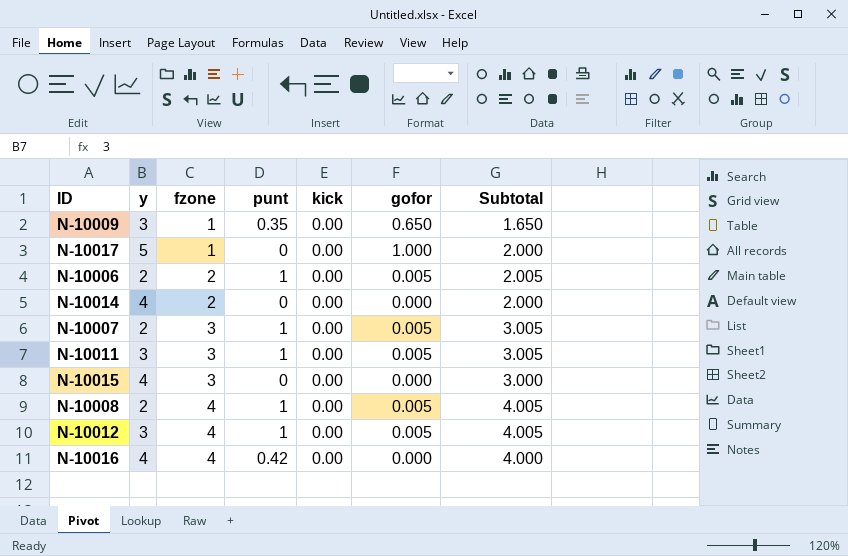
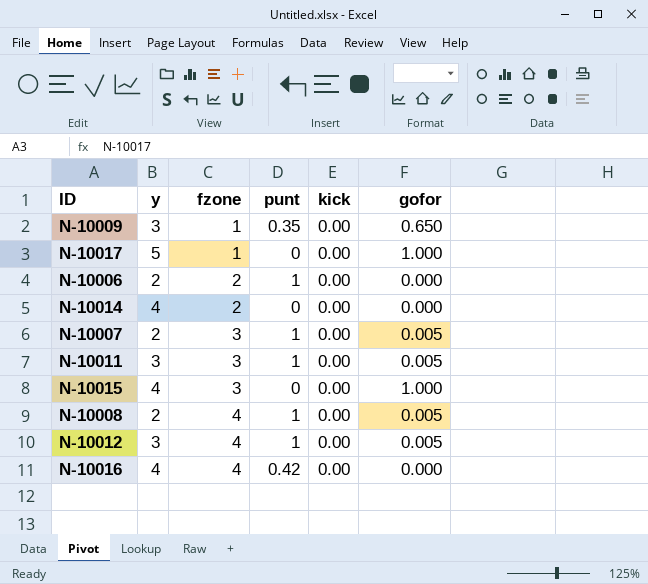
column Subtotal | formula: [fzone] + [gofor] -> none
N-10006 | gofor: 0.005 -> 0.000
N-10015 | gofor: 0.000 -> 1.000

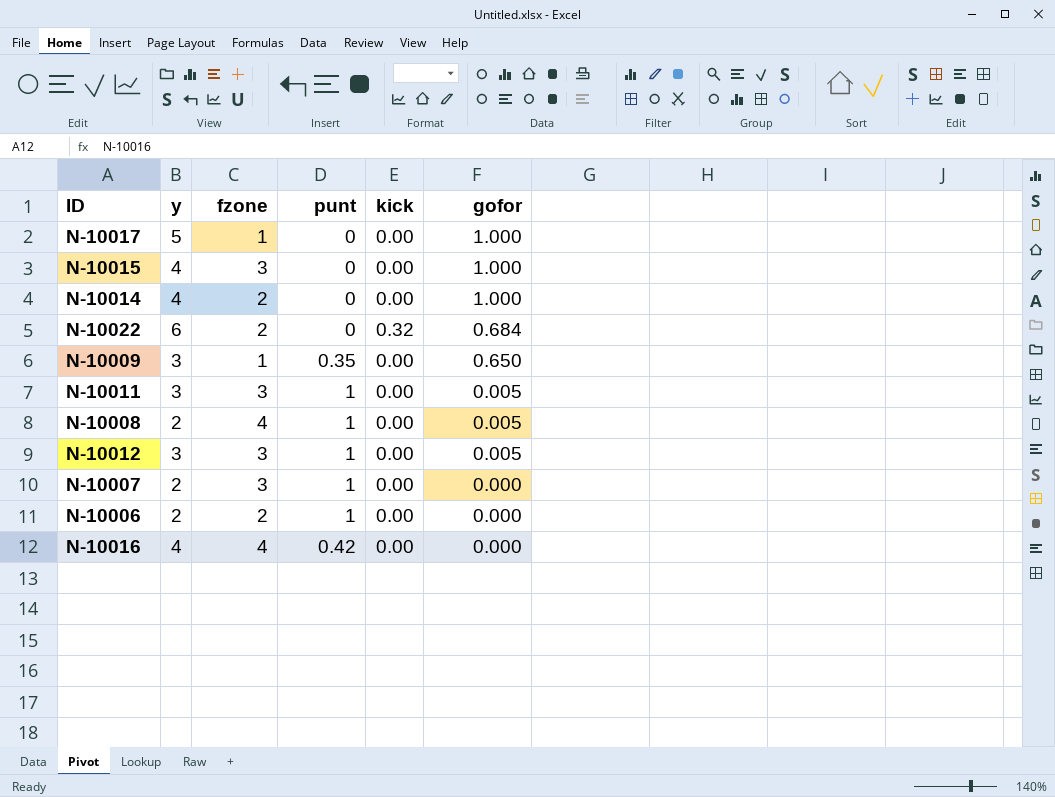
row order: fzone ascending -> gofor descending
N-10014 | gofor: 0.000 -> 1.000
row N-10022: none -> 6 | 2 | 0 | 0.32 | 0.684
N-10012 | fzone: 4 -> 3
N-10007 | gofor: 0.005 -> 0.000

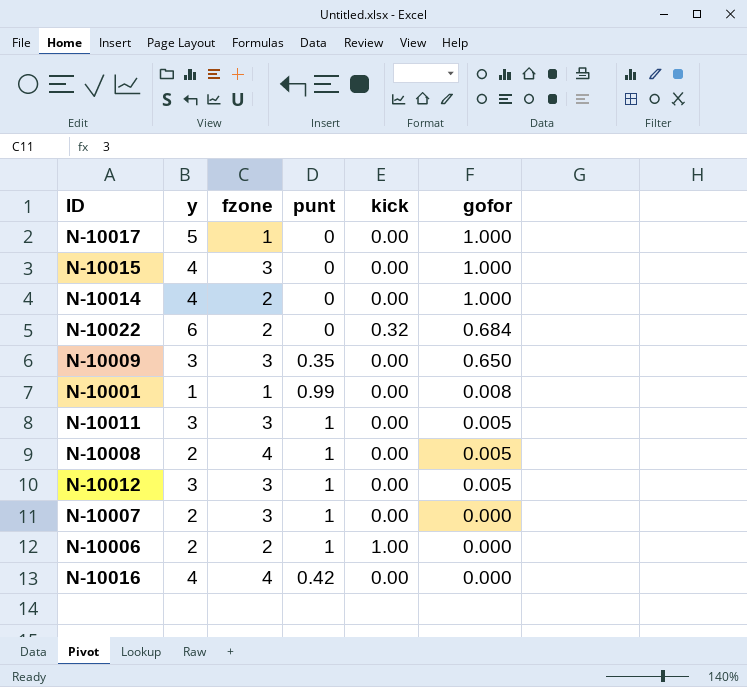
N-10009 | fzone: 1 -> 3
row N-10001: none -> 1 | 1 | 0.99 | 0.00 | 0.008
N-10006 | kick: 0.00 -> 1.00

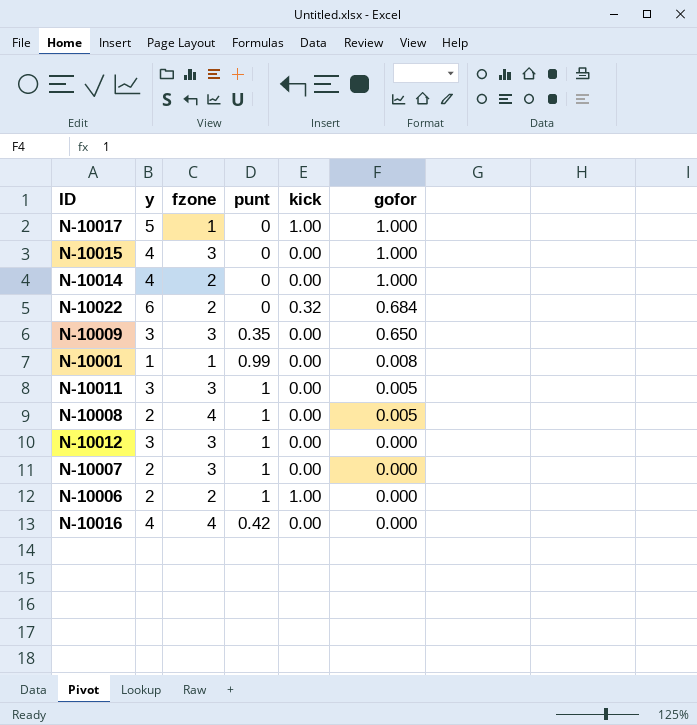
N-10017 | kick: 0.00 -> 1.00
N-10012 | gofor: 0.005 -> 0.000

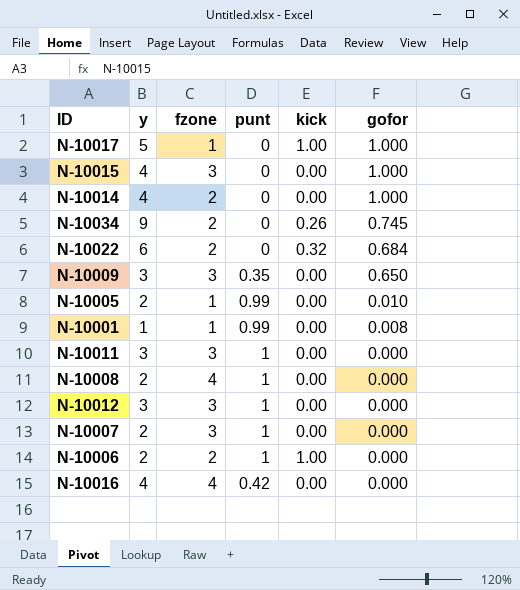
row N-10034: none -> 9 | 2 | 0 | 0.26 | 0.745
row N-10005: none -> 2 | 1 | 0.99 | 0.00 | 0.010
N-10011 | gofor: 0.005 -> 0.000
N-10008 | gofor: 0.005 -> 0.000

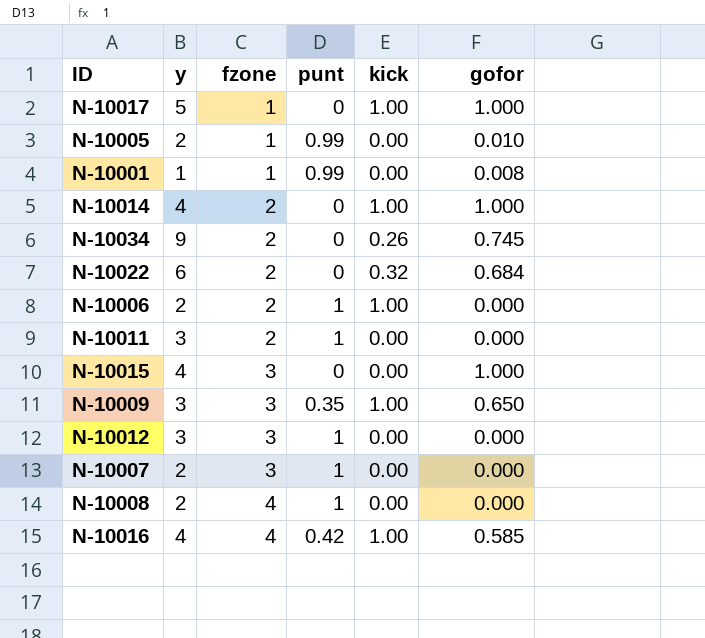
row order: gofor descending -> fzone ascending
N-10014 | kick: 0.00 -> 1.00
N-10011 | fzone: 3 -> 2
N-10009 | kick: 0.00 -> 1.00
N-10016 | kick: 0.00 -> 1.00
N-10016 | gofor: 0.000 -> 0.585

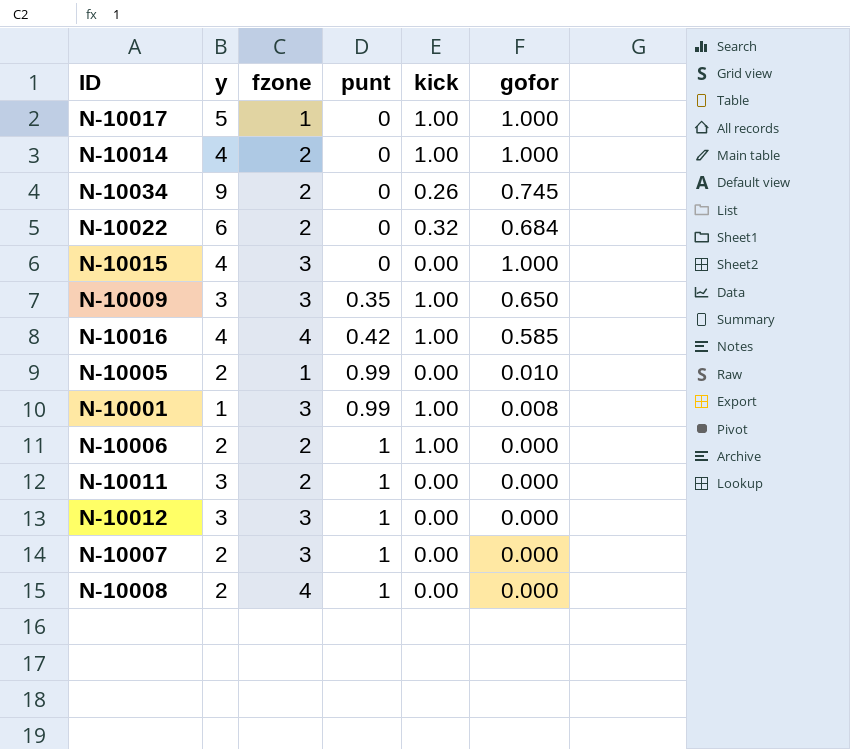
row order: fzone ascending -> punt ascending
N-10001 | fzone: 1 -> 3
N-10001 | kick: 0.00 -> 1.00

